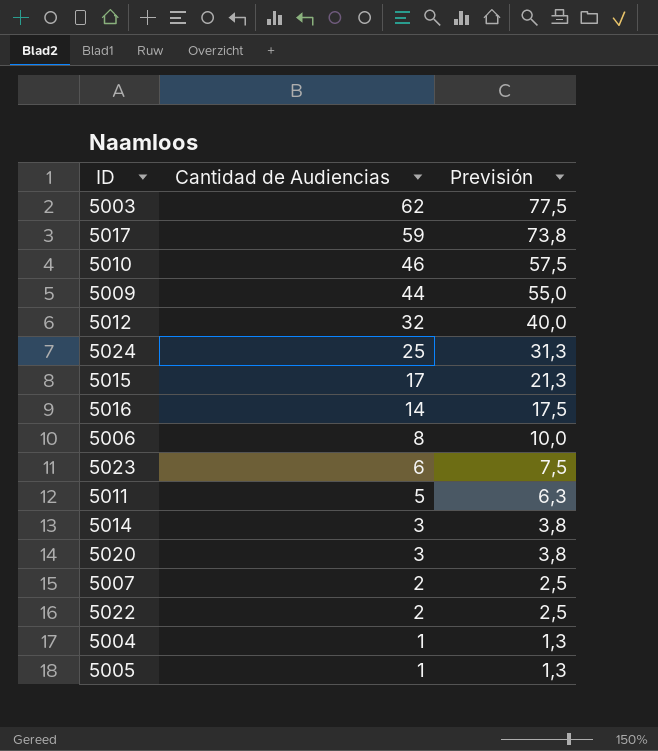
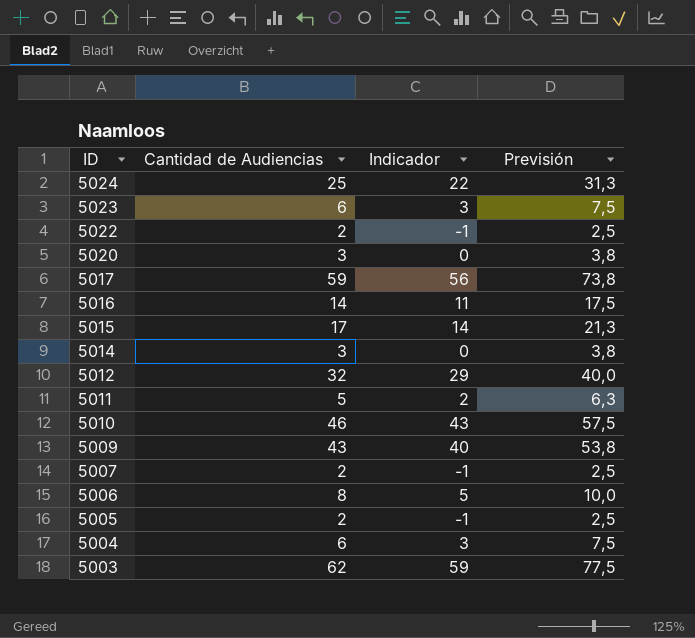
row order: Cantidad de Audiencias descending -> ID descending
column Indicador | formula: none -> [Cantidad de Audiencias] - 3
5009 | Cantidad de Audiencias: 44 -> 43
5009 | Previsión: 55,0 -> 53,8
5005 | Cantidad de Audiencias: 1 -> 2
5005 | Previsión: 1,3 -> 2,5
5004 | Cantidad de Audiencias: 1 -> 6
5004 | Previsión: 1,3 -> 7,5

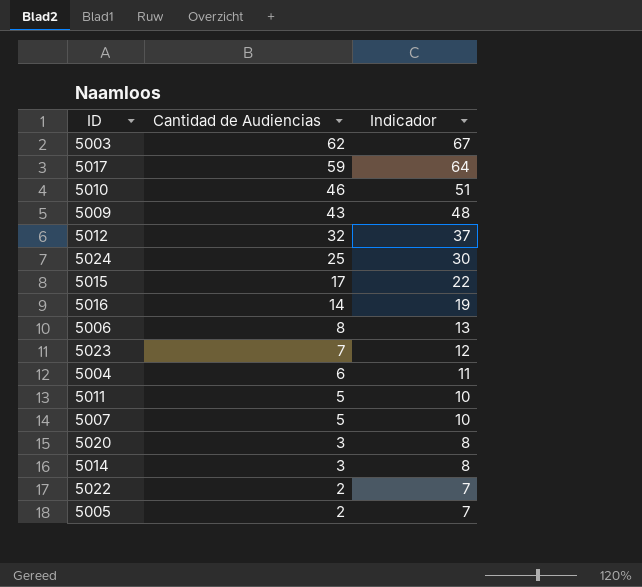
row order: ID descending -> Cantidad de Audiencias descending
column Previsión | formula: [Cantidad de Audiencias] * 1,25 -> none
column Indicador | formula: [Cantidad de Audiencias] - 3 -> [Cantidad de Audiencias] + 5
5023 | Cantidad de Audiencias: 6 -> 7
5007 | Cantidad de Audiencias: 2 -> 5

